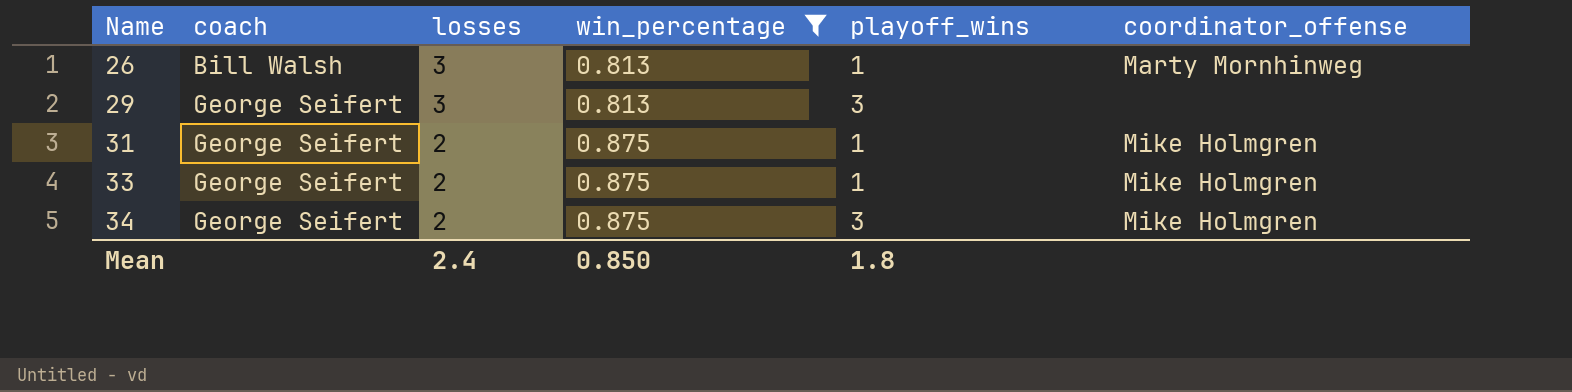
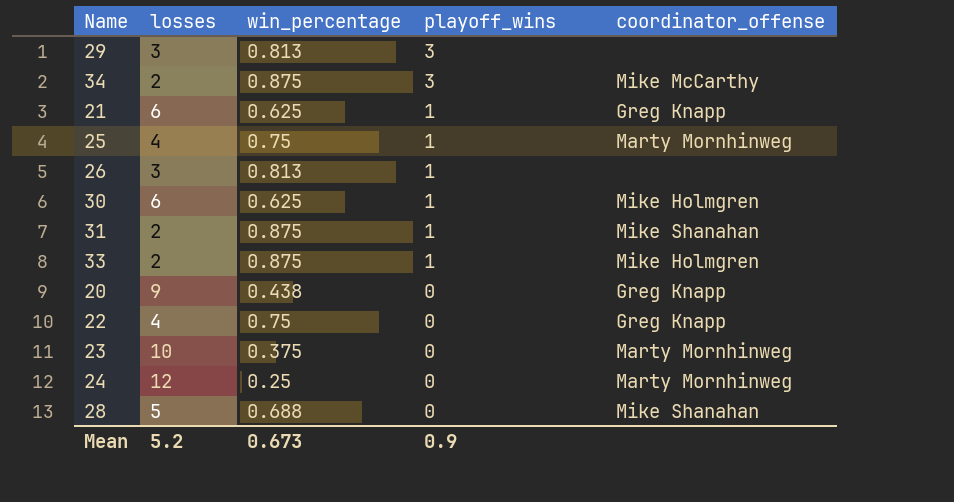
filter: win_percentage >= 0.813 -> none
row order: Name ascending -> playoff_wins descending
column coach | position: 2 -> none
34 | coordinator_offense: Mike Holmgren -> Mike McCarthy
26 | coordinator_offense: Marty Mornhinweg -> none
31 | coordinator_offense: Mike Holmgren -> Mike Shanahan
Mean | losses: 2.4 -> 5.2
Mean | win_percentage: 0.850 -> 0.673
Mean | playoff_wins: 1.8 -> 0.9

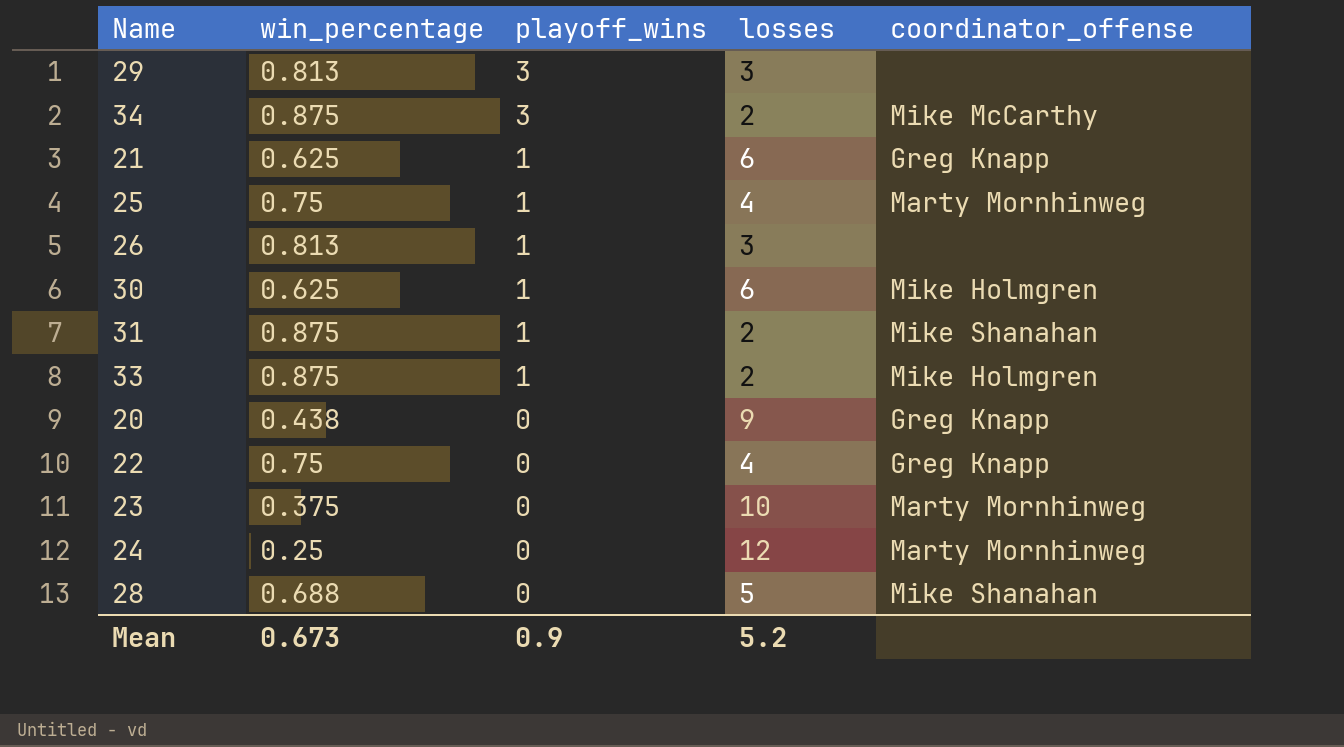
column losses | position: 2 -> 4

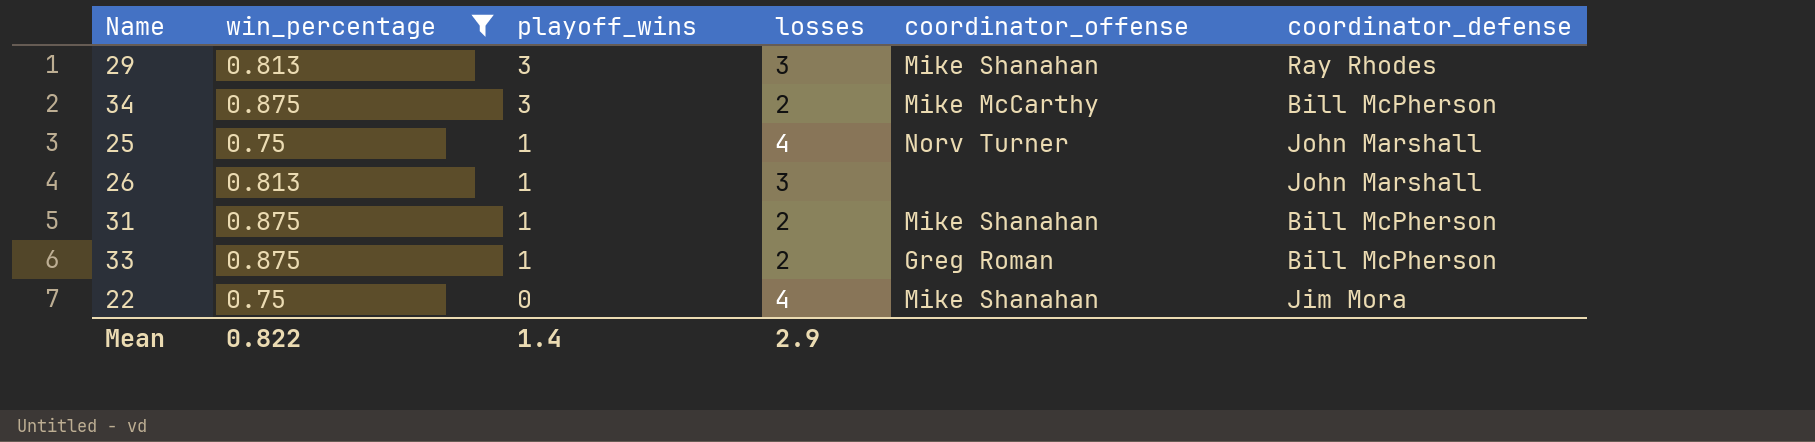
filter: none -> win_percentage >= 0.75
column coordinator_defense | position: none -> 6
29 | coordinator_offense: none -> Mike Shanahan
25 | coordinator_offense: Marty Mornhinweg -> Norv Turner
33 | coordinator_offense: Mike Holmgren -> Greg Roman
22 | coordinator_offense: Greg Knapp -> Mike Shanahan
Mean | win_percentage: 0.673 -> 0.822
Mean | playoff_wins: 0.9 -> 1.4
Mean | losses: 5.2 -> 2.9

